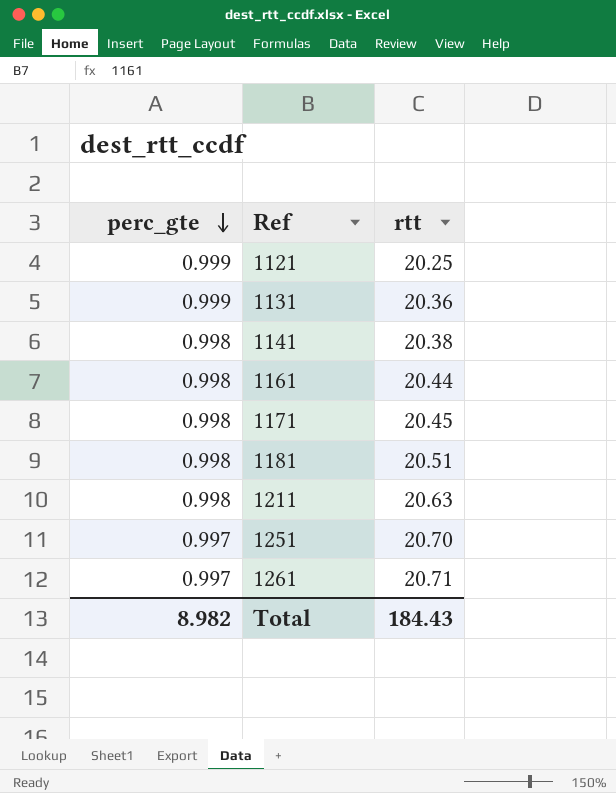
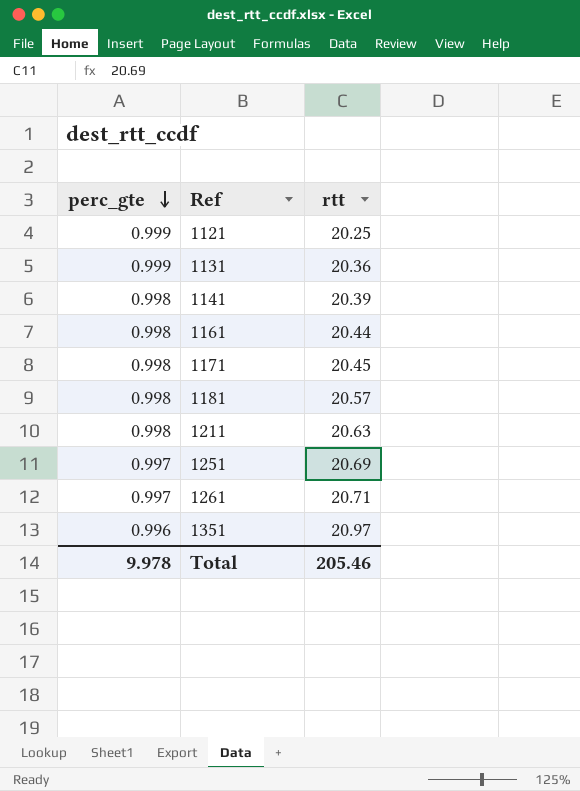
1141 | rtt: 20.38 -> 20.39
1181 | rtt: 20.51 -> 20.57
1251 | rtt: 20.70 -> 20.69
row 1351: none -> 0.996 | 20.97
Total | perc_gte: 8.982 -> 9.978
Total | rtt: 184.43 -> 205.46

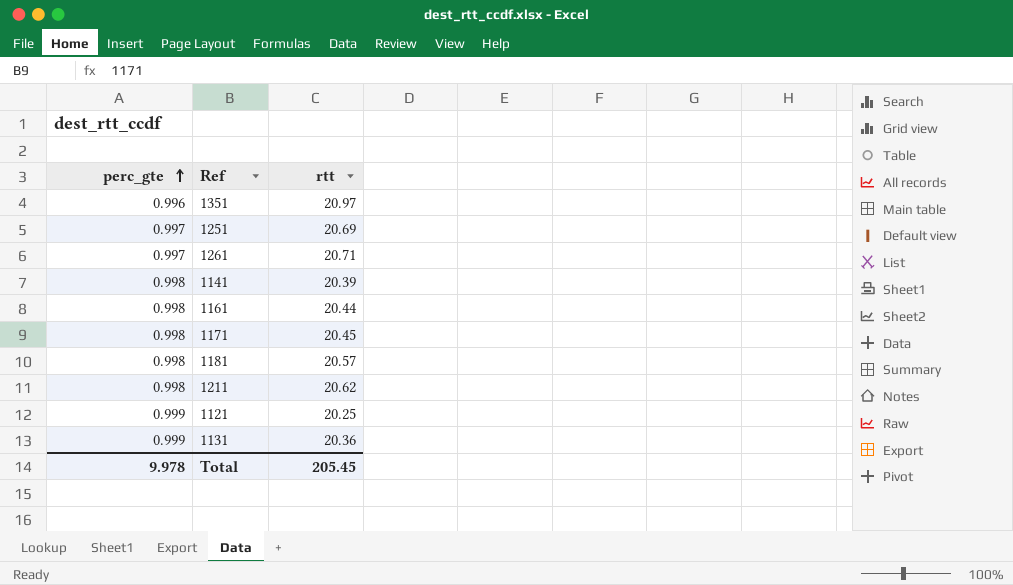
row order: perc_gte descending -> perc_gte ascending
1211 | rtt: 20.63 -> 20.62
Total | rtt: 205.46 -> 205.45

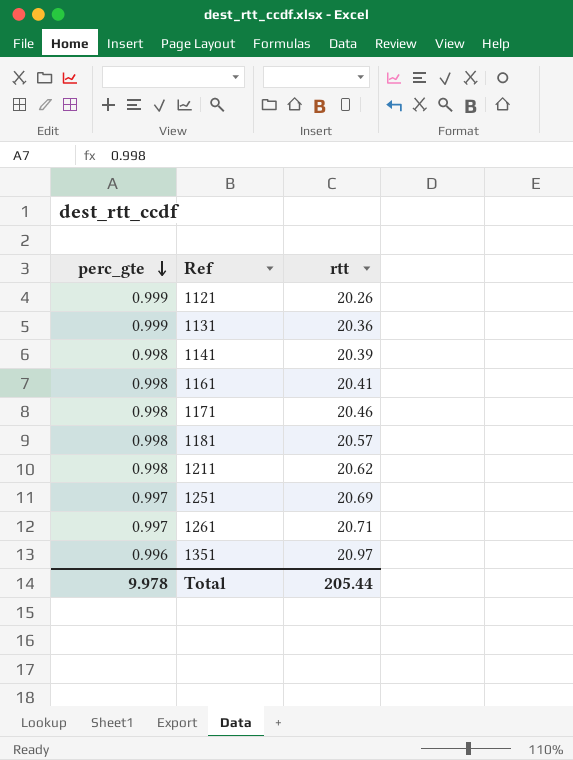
row order: perc_gte ascending -> perc_gte descending
1121 | rtt: 20.25 -> 20.26
1161 | rtt: 20.44 -> 20.41
1171 | rtt: 20.45 -> 20.46
Total | rtt: 205.45 -> 205.44

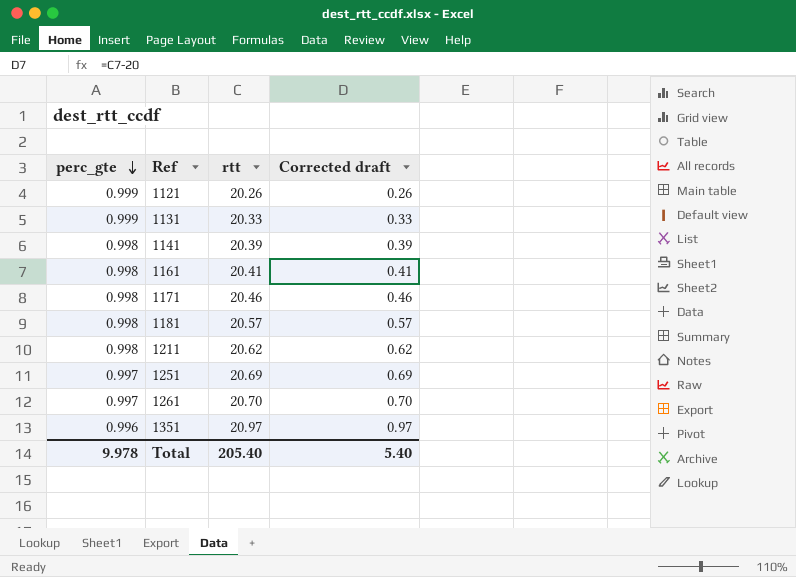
column Corrected draft | formula: none -> [rtt] - 20
1131 | rtt: 20.36 -> 20.33
1261 | rtt: 20.71 -> 20.70
Total | rtt: 205.44 -> 205.40

